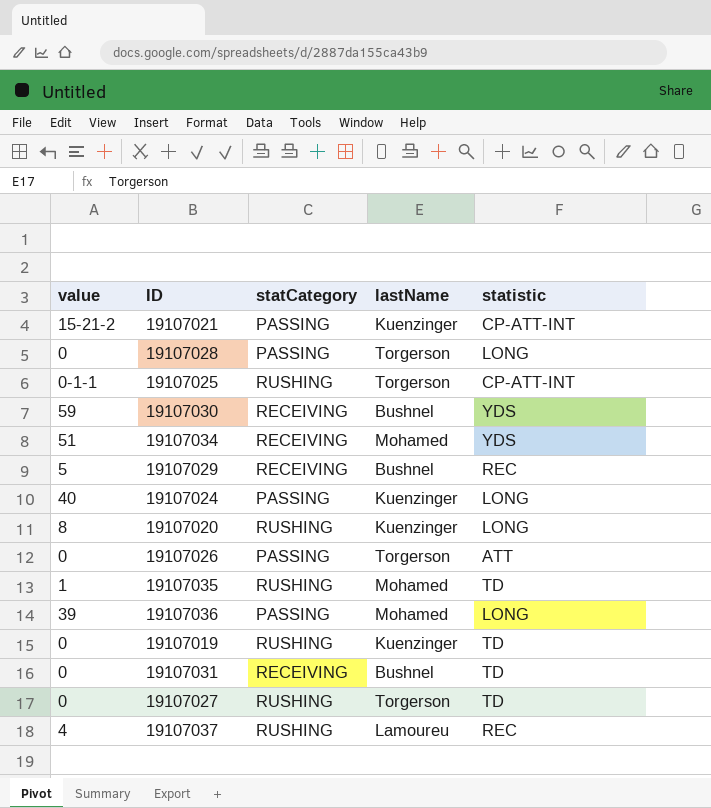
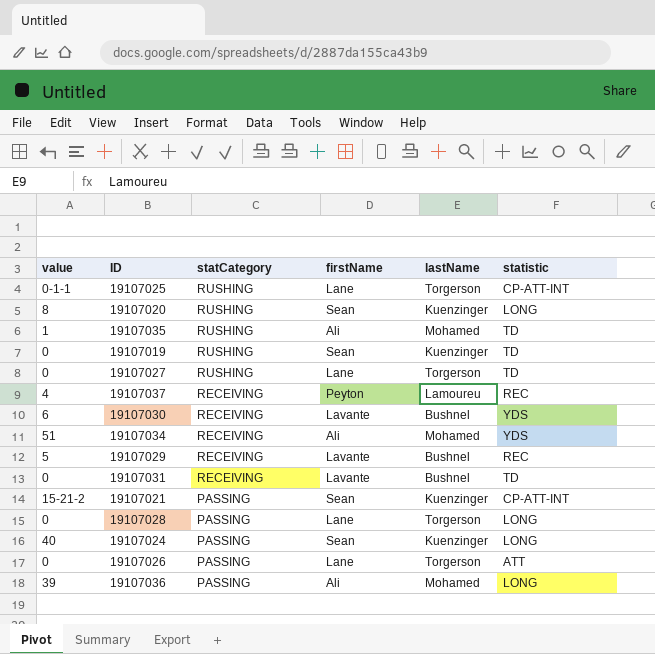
row order: none -> statCategory descending
column firstName | position: none -> 4
19107037 | statCategory: RUSHING -> RECEIVING
19107030 | value: 59 -> 6

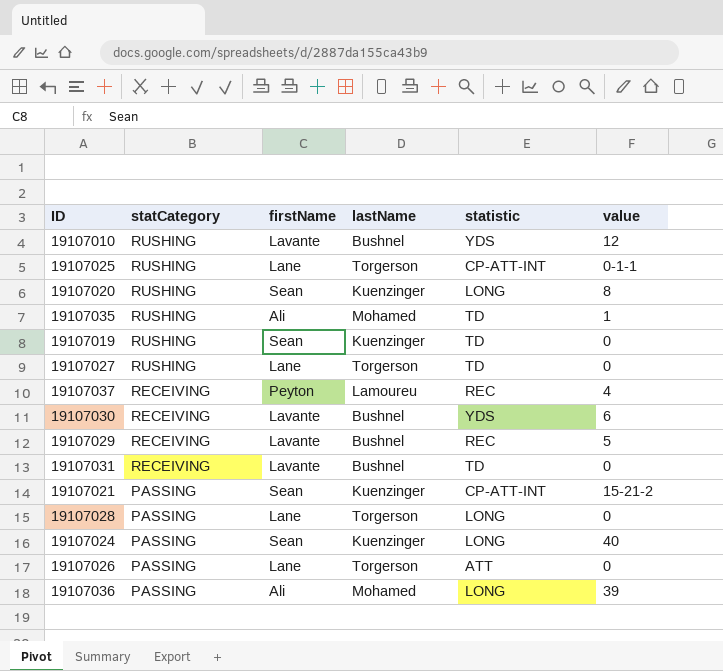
column value | position: 1 -> 6
row 19107034: 51 | RECEIVING | Ali | Mohamed | YDS -> none
row 19107010: none -> RUSHING | Lavante | Bushnel | YDS | 12

